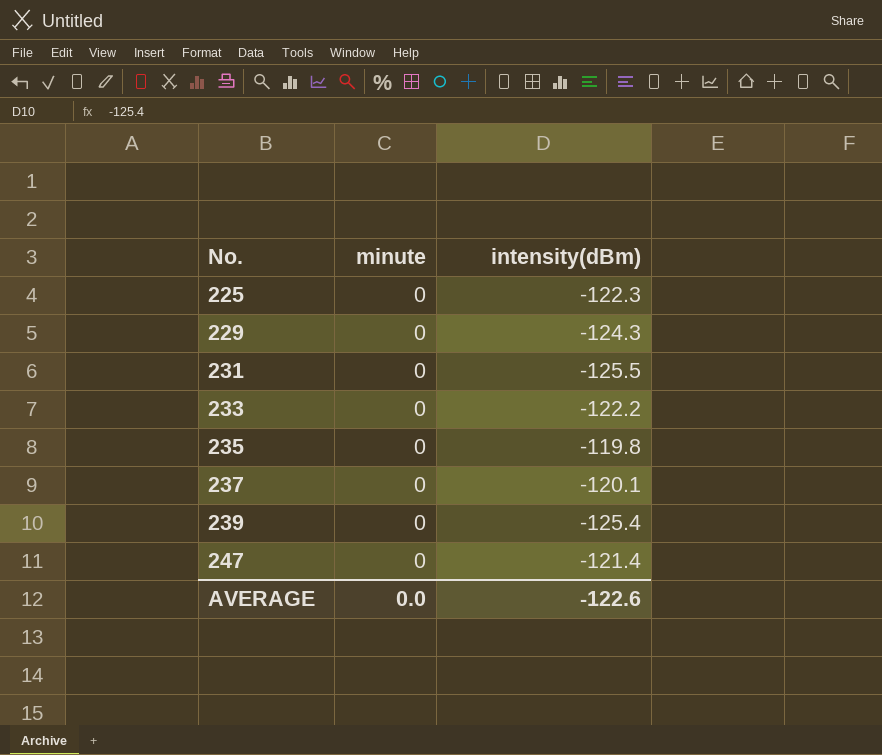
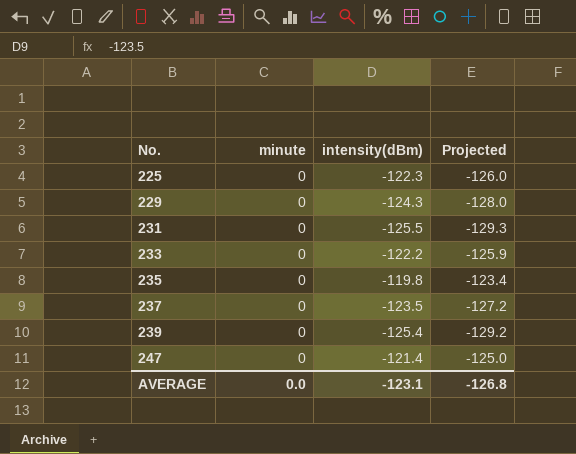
column Projected | formula: none -> [intensity(dBm)] * 1.03
237 | intensity(dBm): -120.1 -> -123.5
AVERAGE | intensity(dBm): -122.6 -> -123.1

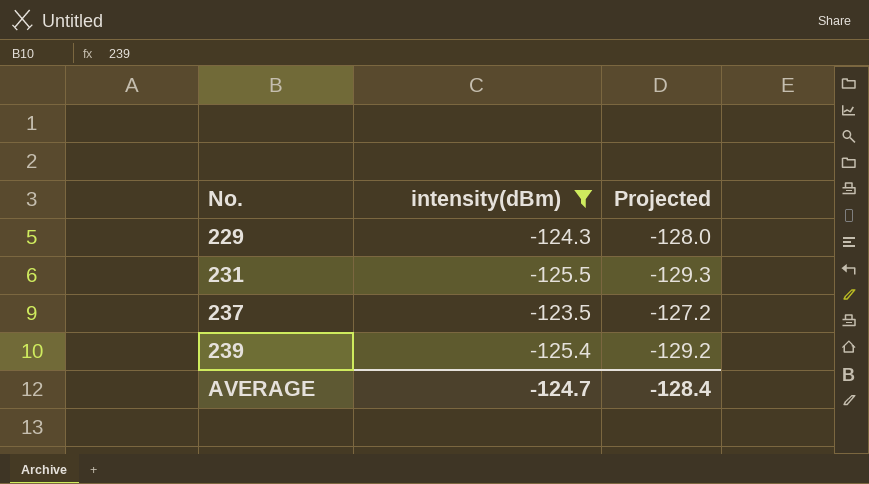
filter: none -> intensity(dBm) <= -123.5
column minute | position: 2 -> none
AVERAGE | intensity(dBm): -123.1 -> -124.7
AVERAGE | Projected: -126.8 -> -128.4

